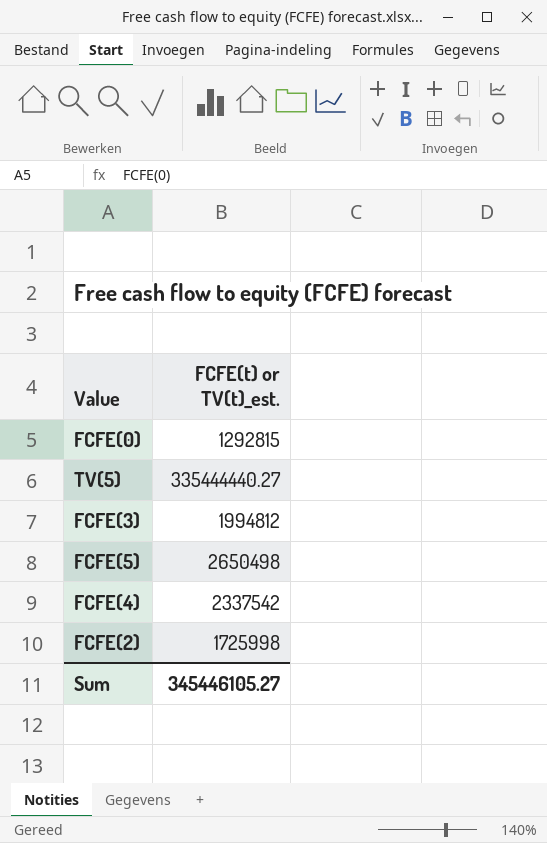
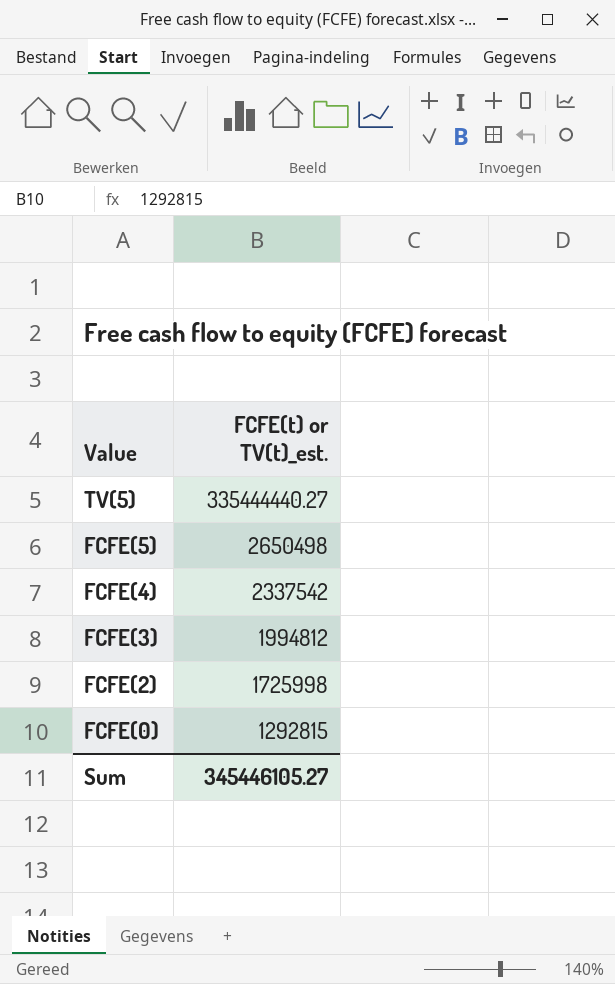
row order: none -> Value descending

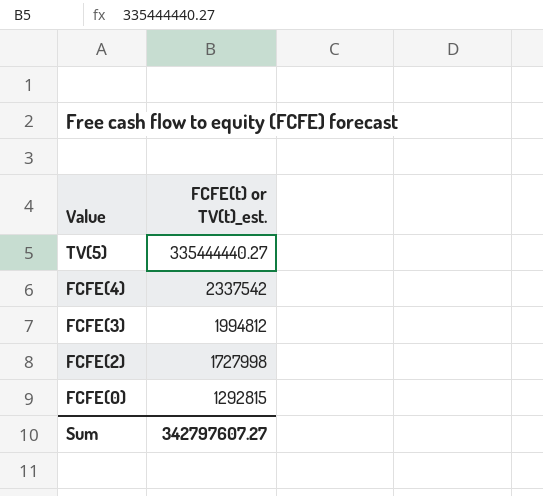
row FCFE(5): 2650498 -> none
FCFE(2) | FCFE(t) or TV(t)_est.: 1725998 -> 1727998
Sum | FCFE(t) or TV(t)_est.: 345446105.27 -> 342797607.27

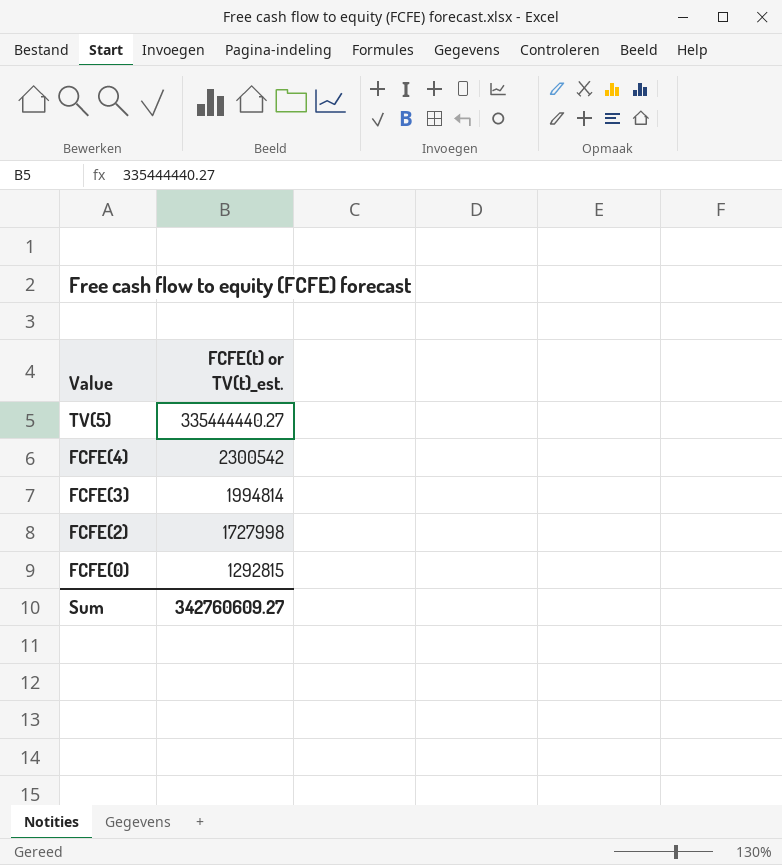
FCFE(4) | FCFE(t) or TV(t)_est.: 2337542 -> 2300542
FCFE(3) | FCFE(t) or TV(t)_est.: 1994812 -> 1994814
Sum | FCFE(t) or TV(t)_est.: 342797607.27 -> 342760609.27

